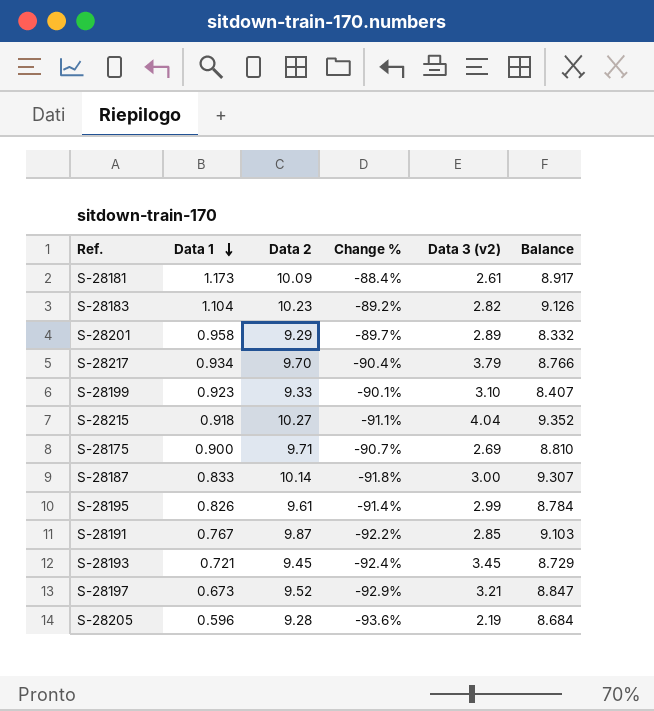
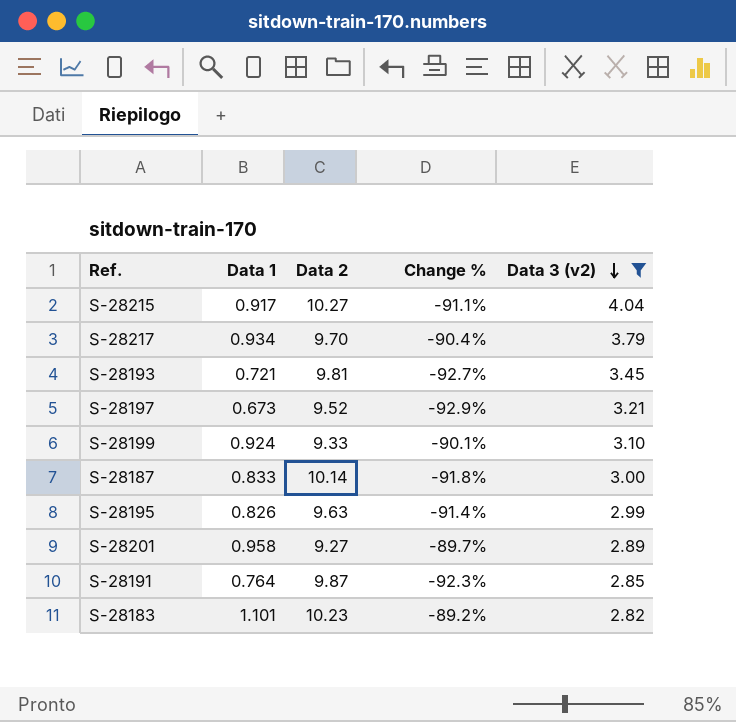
filter: none -> Data 3 (v2) >= 2.82
row order: Data 1 descending -> Data 3 (v2) descending
column Balance | formula: [Data 2] - [Data 1] -> none
S-28215 | Data 1: 0.918 -> 0.917
S-28193 | Data 2: 9.45 -> 9.81
S-28193 | Change %: -92.4% -> -92.7%
S-28199 | Data 1: 0.923 -> 0.924
S-28195 | Data 2: 9.61 -> 9.63
S-28201 | Data 2: 9.29 -> 9.27
S-28191 | Data 1: 0.767 -> 0.764
S-28191 | Change %: -92.2% -> -92.3%
S-28183 | Data 1: 1.104 -> 1.101

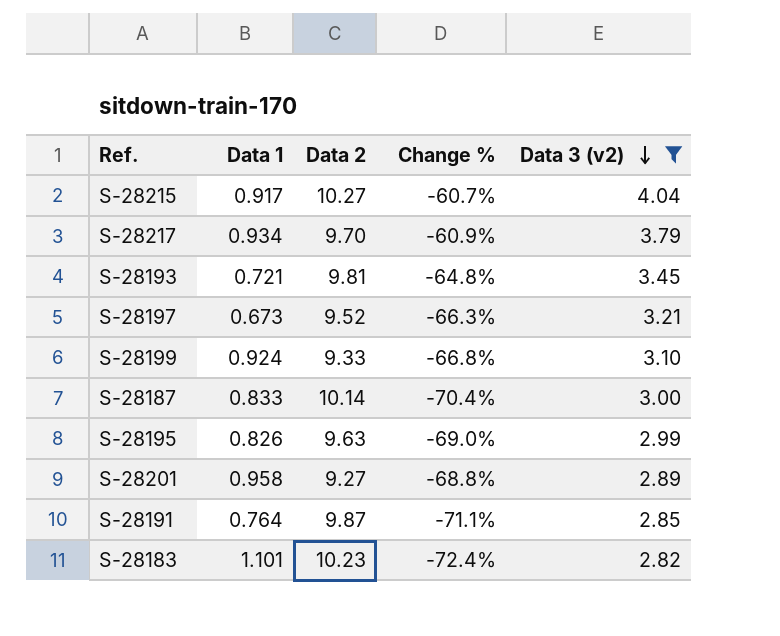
column Change % | formula: ([Data 1] - [Data 2]) / [Data 2] -> ([Data 3 (v2)] - [Data 2]) / [Data 2]

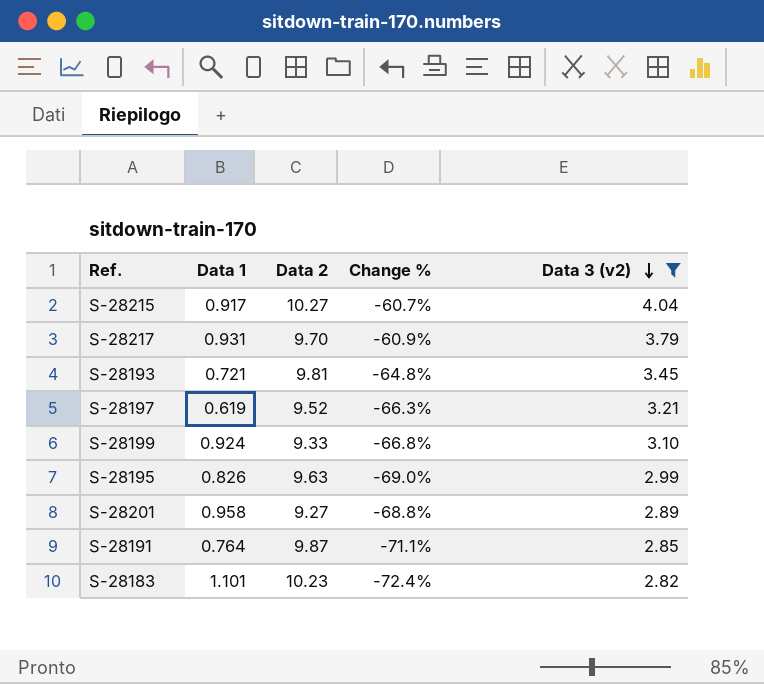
row S-28187: 0.833 | 10.14 | -70.4% | 3.00 -> none
S-28217 | Data 1: 0.934 -> 0.931
S-28197 | Data 1: 0.673 -> 0.619

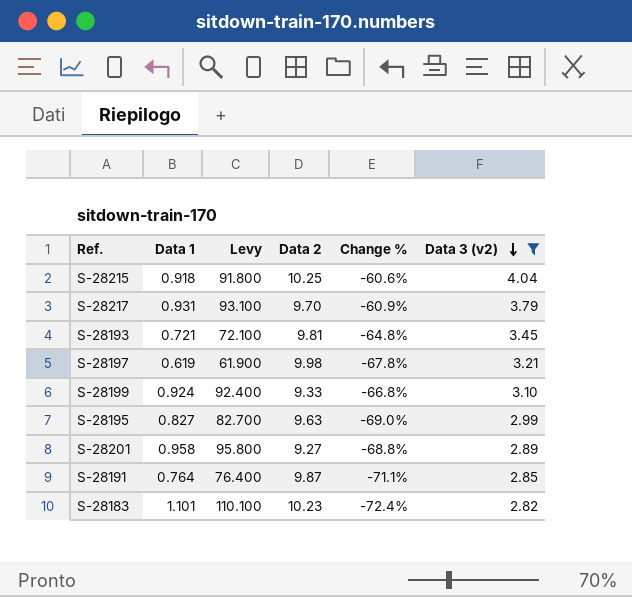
column Levy | formula: none -> [Data 1] * 100
S-28215 | Data 1: 0.917 -> 0.918
S-28215 | Data 2: 10.27 -> 10.25
S-28215 | Change %: -60.7% -> -60.6%
S-28197 | Data 2: 9.52 -> 9.98
S-28197 | Change %: -66.3% -> -67.8%
S-28195 | Data 1: 0.826 -> 0.827

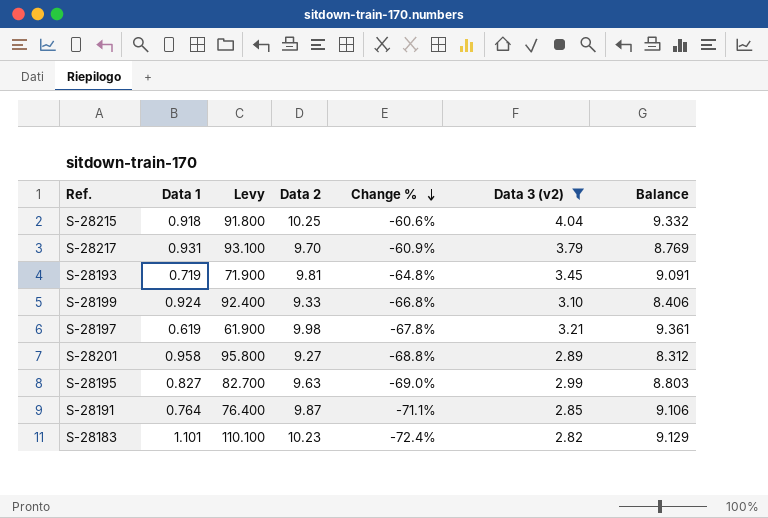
row order: Data 3 (v2) descending -> Change % descending
column Balance | formula: none -> [Data 2] - [Data 1]
S-28193 | Data 1: 0.721 -> 0.719
S-28193 | Levy: 72.100 -> 71.900

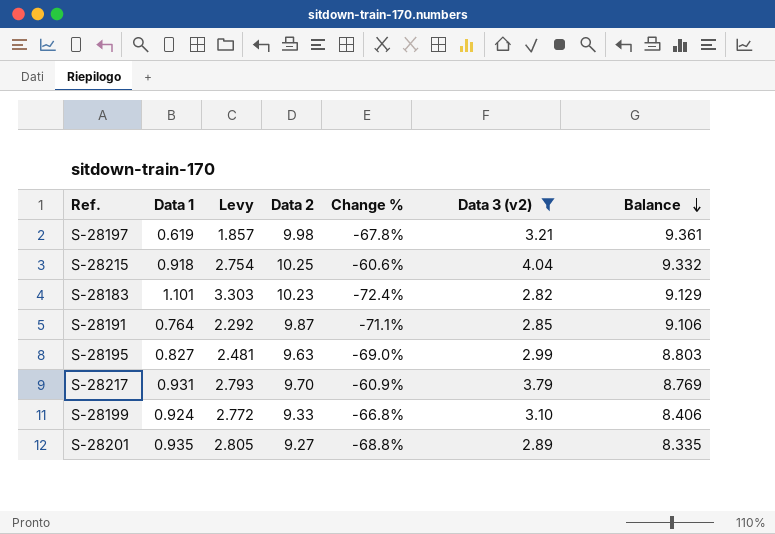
row order: Change % descending -> Balance descending
column Levy | formula: [Data 1] * 100 -> [Data 1] * 3
row S-28193: 0.719 | 71.900 | 9.81 | -64.8% | 3.45 | 9.091 -> none
S-28201 | Data 1: 0.958 -> 0.935
S-28201 | Balance: 8.312 -> 8.335

